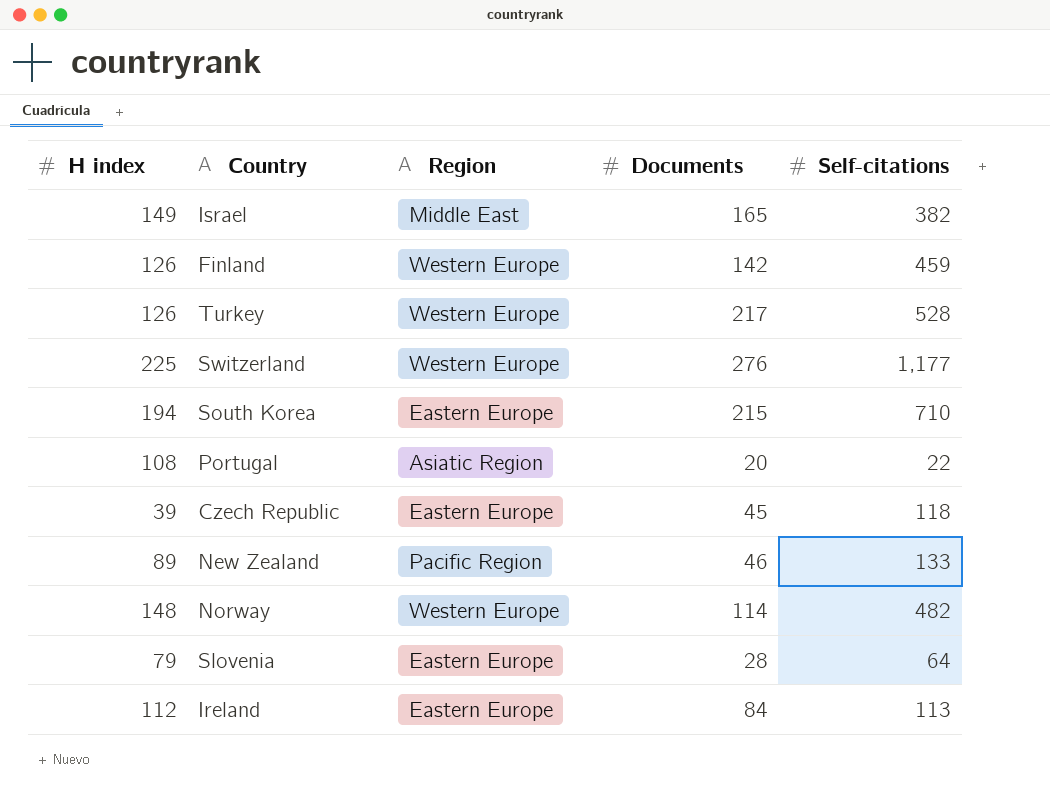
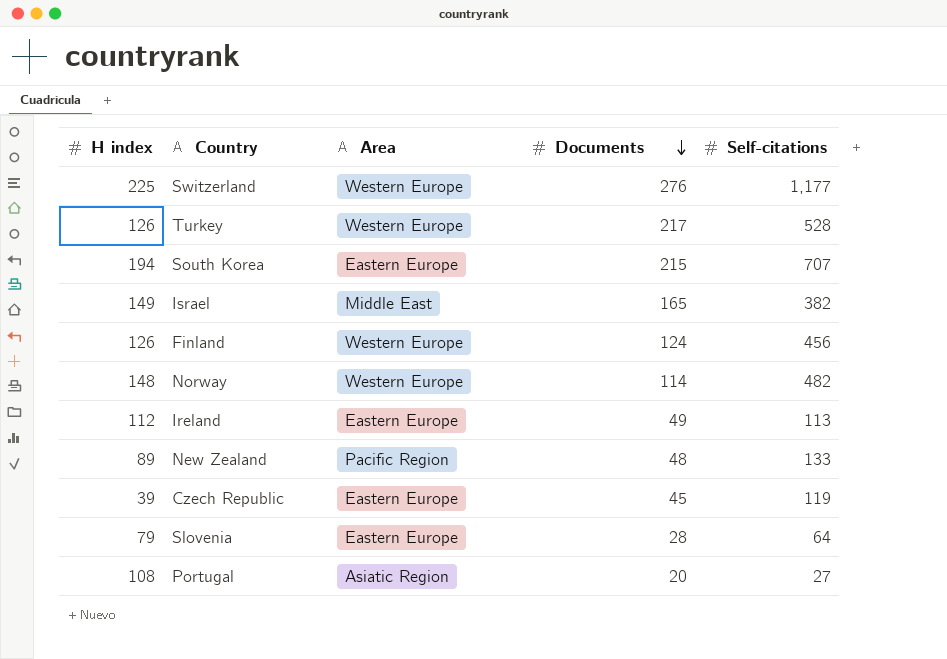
row order: none -> Documents descending
column name: Region -> Area
South Korea | Self-citations: 710 -> 707
Finland | Documents: 142 -> 124
Finland | Self-citations: 459 -> 456
Ireland | Documents: 84 -> 49
New Zealand | Documents: 46 -> 48
Czech Republic | Self-citations: 118 -> 119
Portugal | Self-citations: 22 -> 27

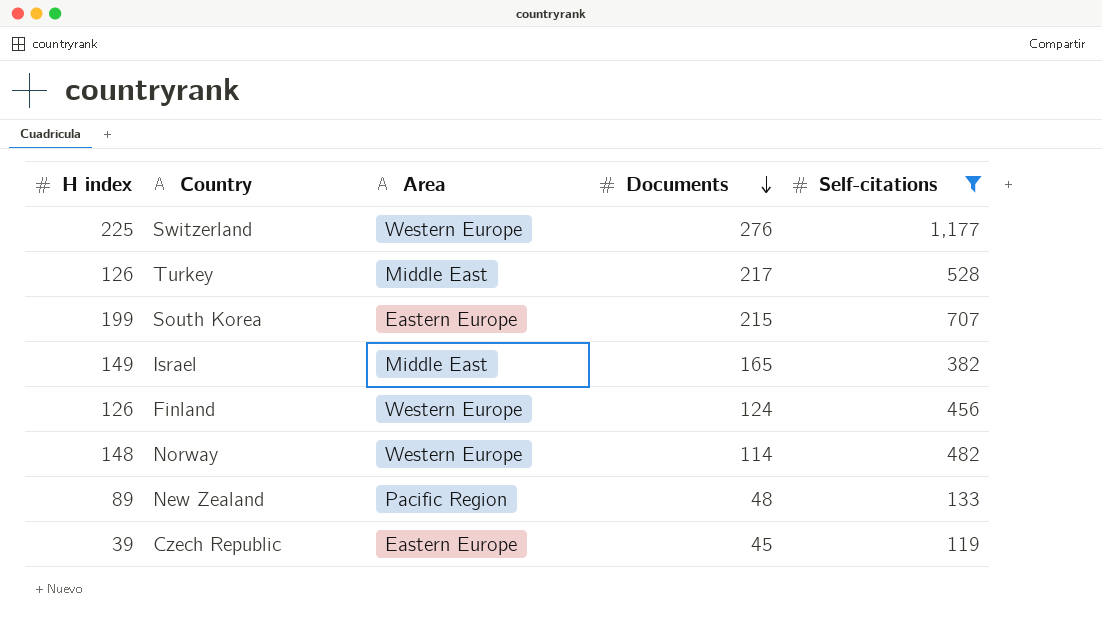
filter: none -> Self-citations >= 119
Turkey | Area: Western Europe -> Middle East
South Korea | H index: 194 -> 199

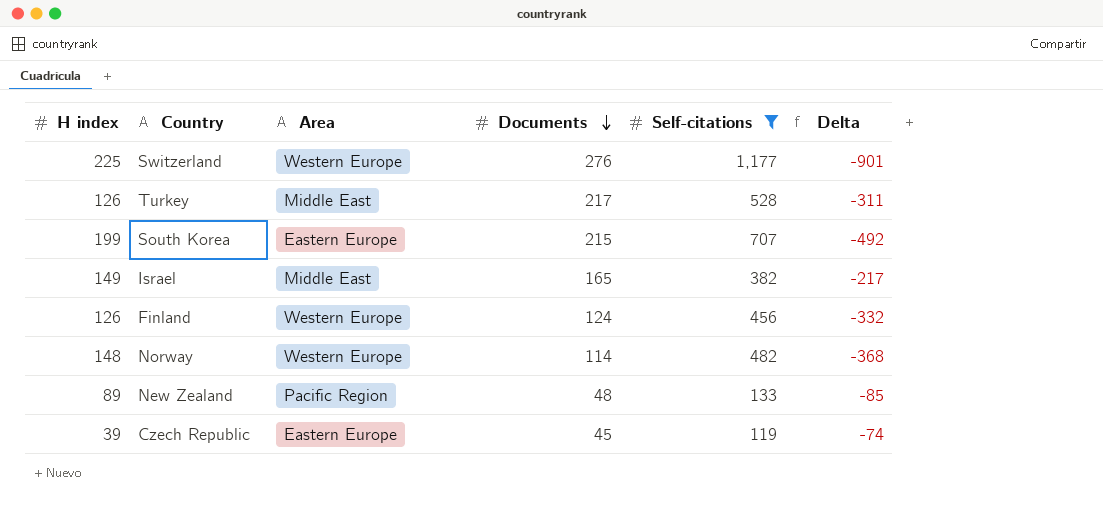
column Delta | formula: none -> [Documents] - [Self-citations]

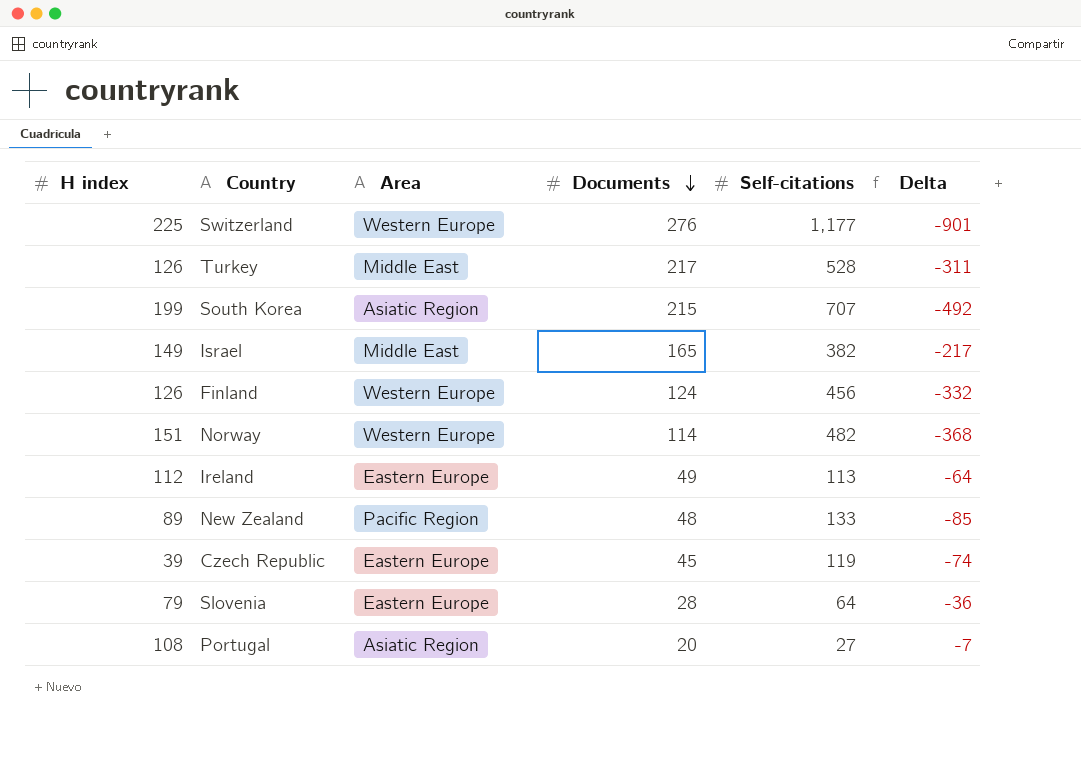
filter: Self-citations >= 119 -> none
South Korea | Area: Eastern Europe -> Asiatic Region
Norway | H index: 148 -> 151

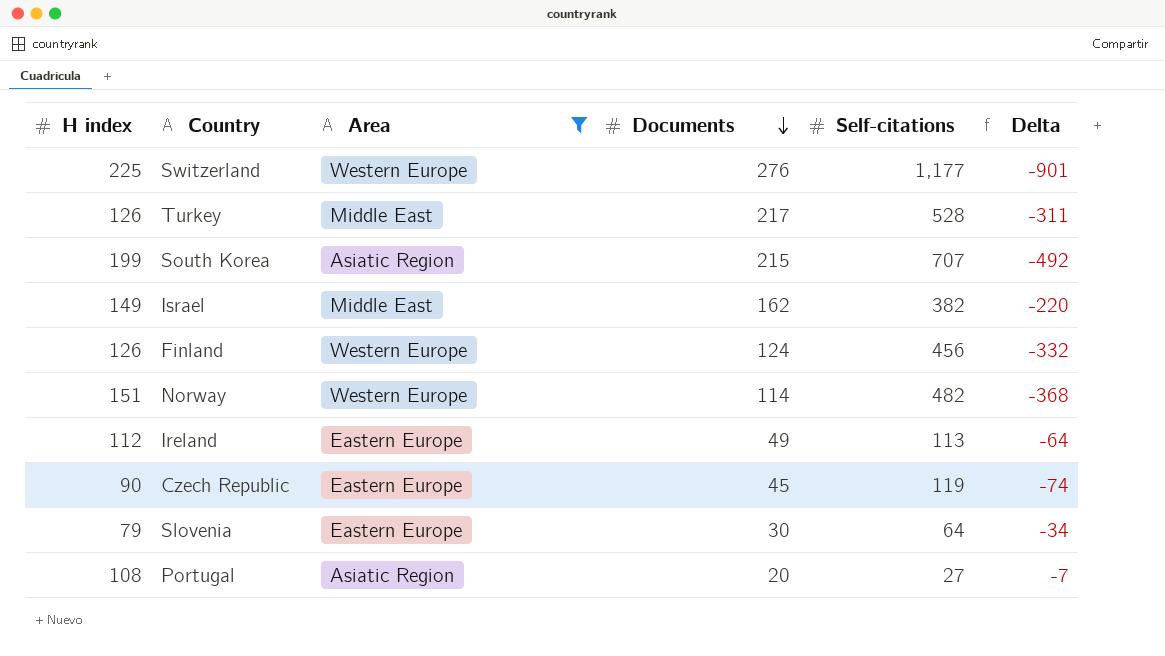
filter: none -> Area != Pacific Region
Israel | Documents: 165 -> 162
Israel | Delta: -217 -> -220
Czech Republic | H index: 39 -> 90
Slovenia | Documents: 28 -> 30
Slovenia | Delta: -36 -> -34

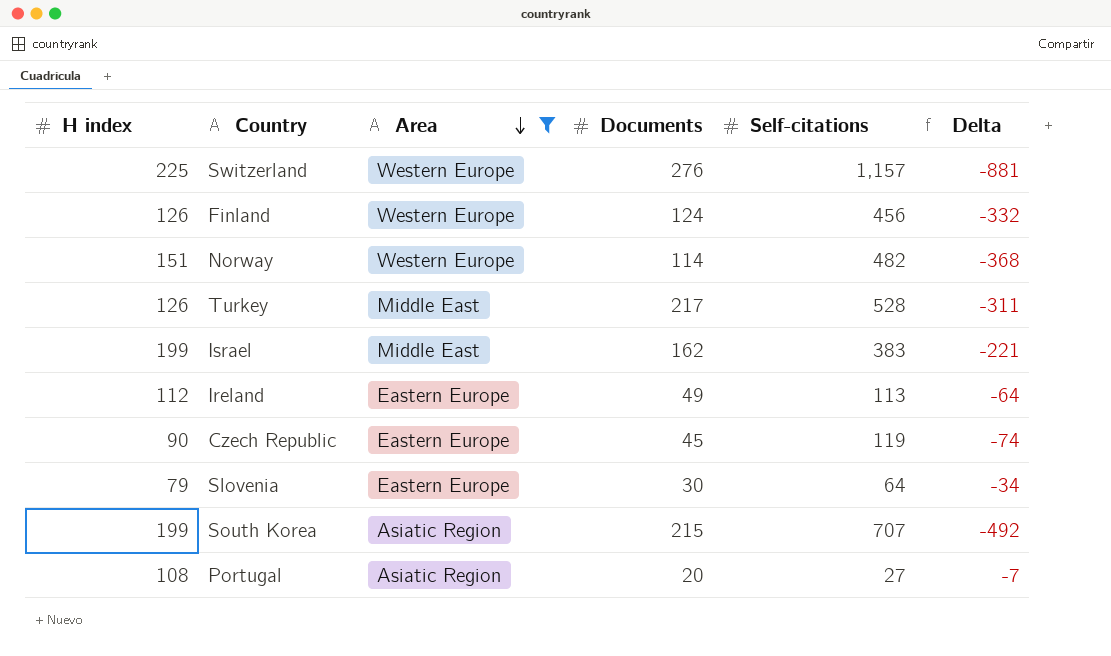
row order: Documents descending -> Area descending
Switzerland | Self-citations: 1,177 -> 1,157
Switzerland | Delta: -901 -> -881
Israel | H index: 149 -> 199
Israel | Self-citations: 382 -> 383
Israel | Delta: -220 -> -221

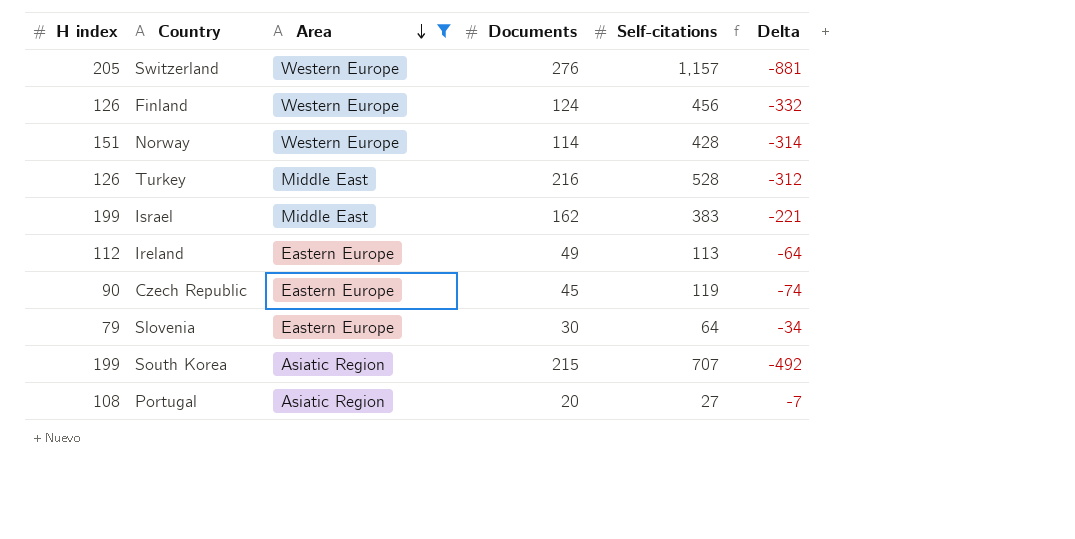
Switzerland | H index: 225 -> 205
Norway | Self-citations: 482 -> 428
Norway | Delta: -368 -> -314
Turkey | Documents: 217 -> 216
Turkey | Delta: -311 -> -312

